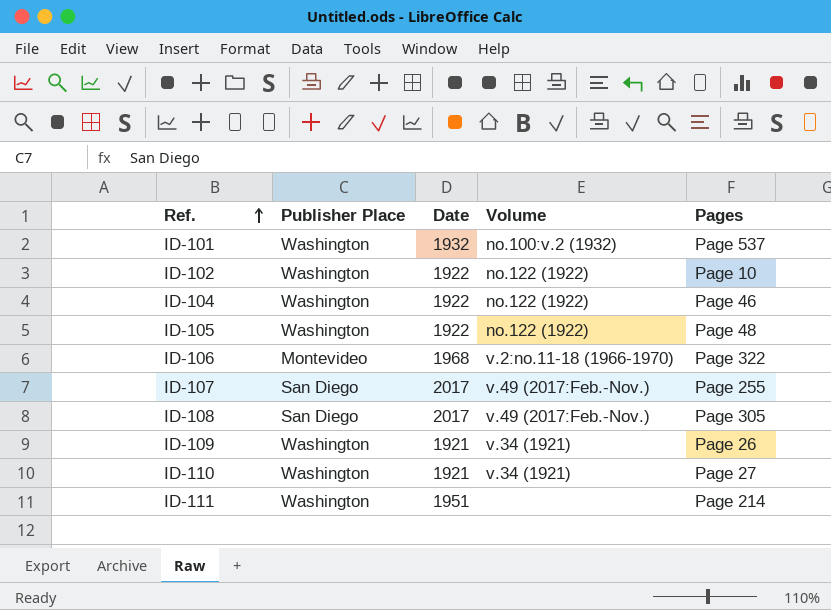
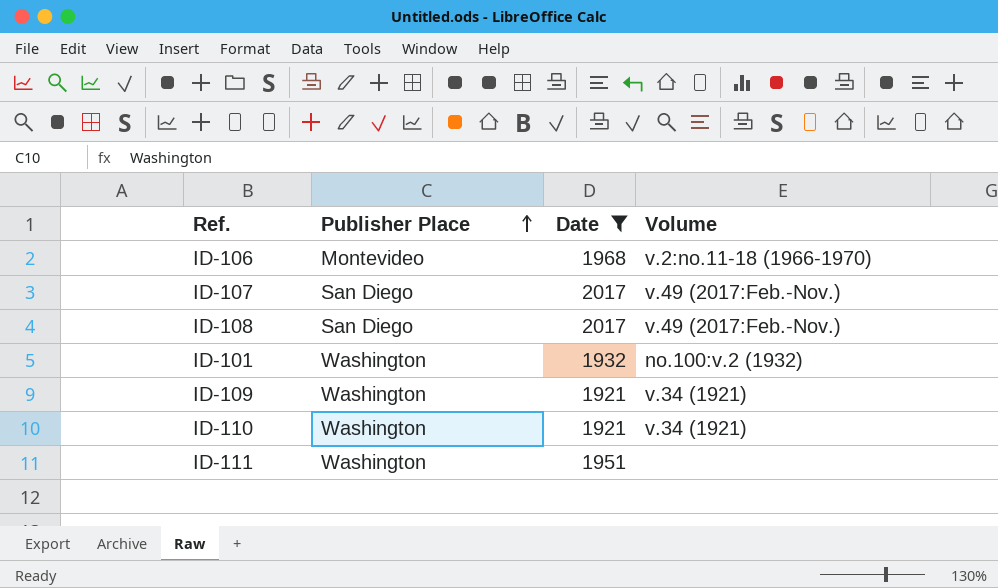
filter: none -> Date != 1922
row order: Ref. ascending -> Publisher Place ascending
column Pages | position: 5 -> none

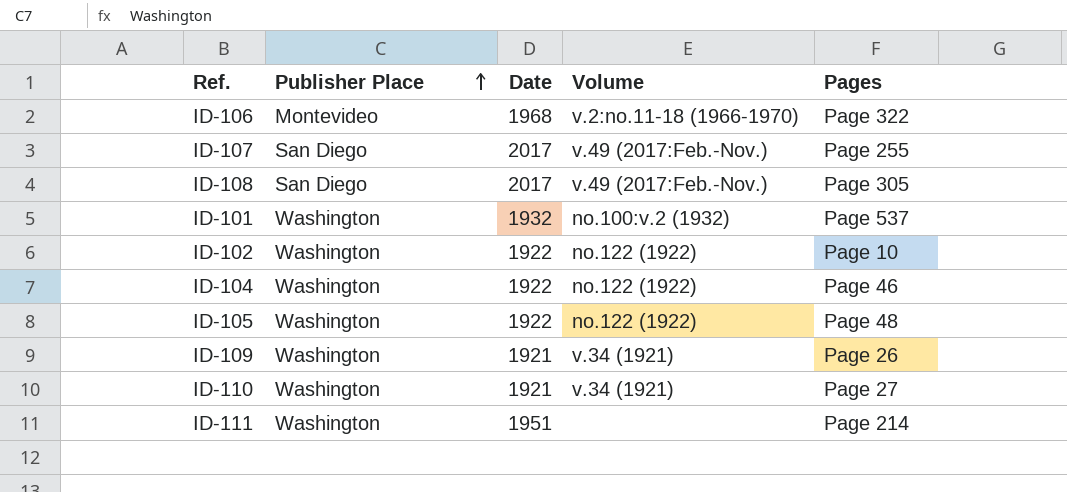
filter: Date != 1922 -> none
column Pages | position: none -> 5

